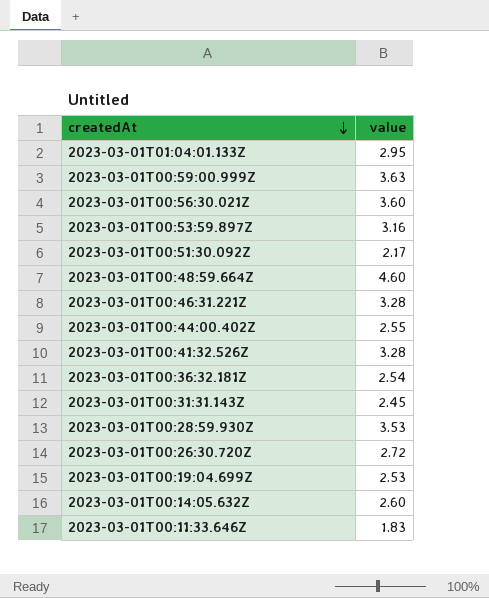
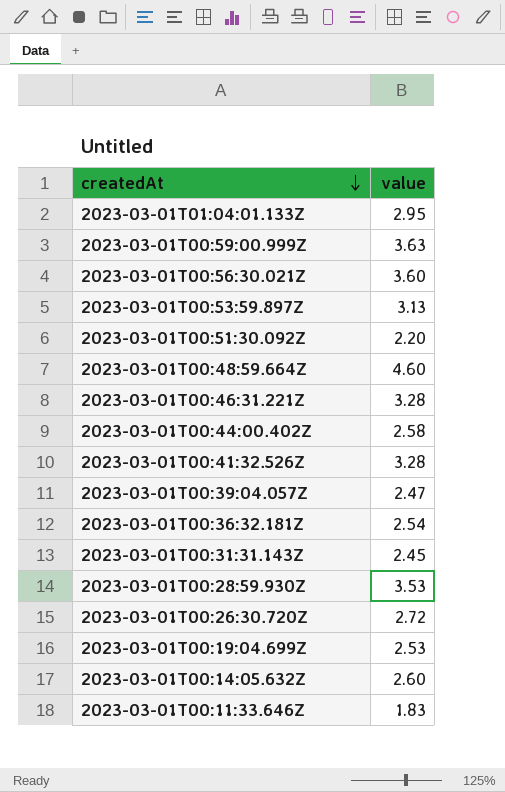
2023-03-01T00:53:59.897Z | value: 3.16 -> 3.13
2023-03-01T00:51:30.092Z | value: 2.17 -> 2.20
2023-03-01T00:44:00.402Z | value: 2.55 -> 2.58
row 2023-03-01T00:39:04.057Z: none -> 2.47

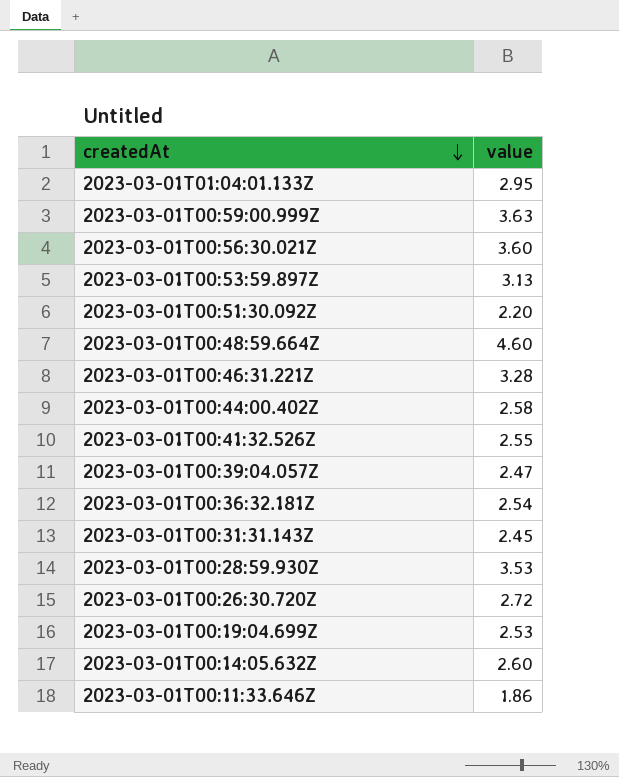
2023-03-01T00:41:32.526Z | value: 3.28 -> 2.55
2023-03-01T00:11:33.646Z | value: 1.83 -> 1.86

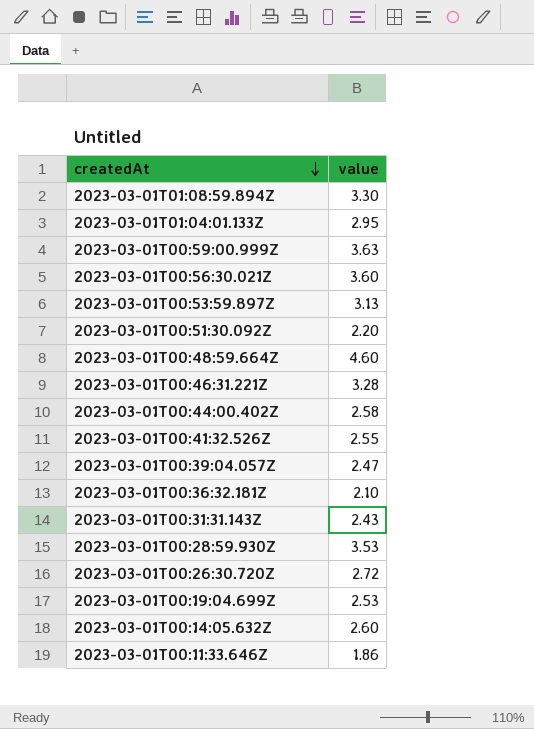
row 2023-03-01T01:08:59.894Z: none -> 3.30
2023-03-01T00:36:32.181Z | value: 2.54 -> 2.10
2023-03-01T00:31:31.143Z | value: 2.45 -> 2.43

